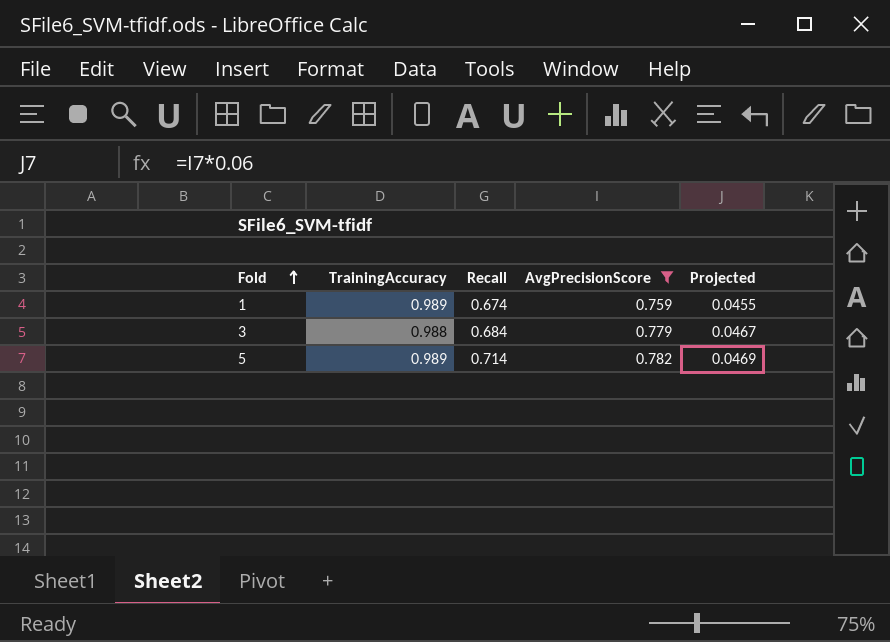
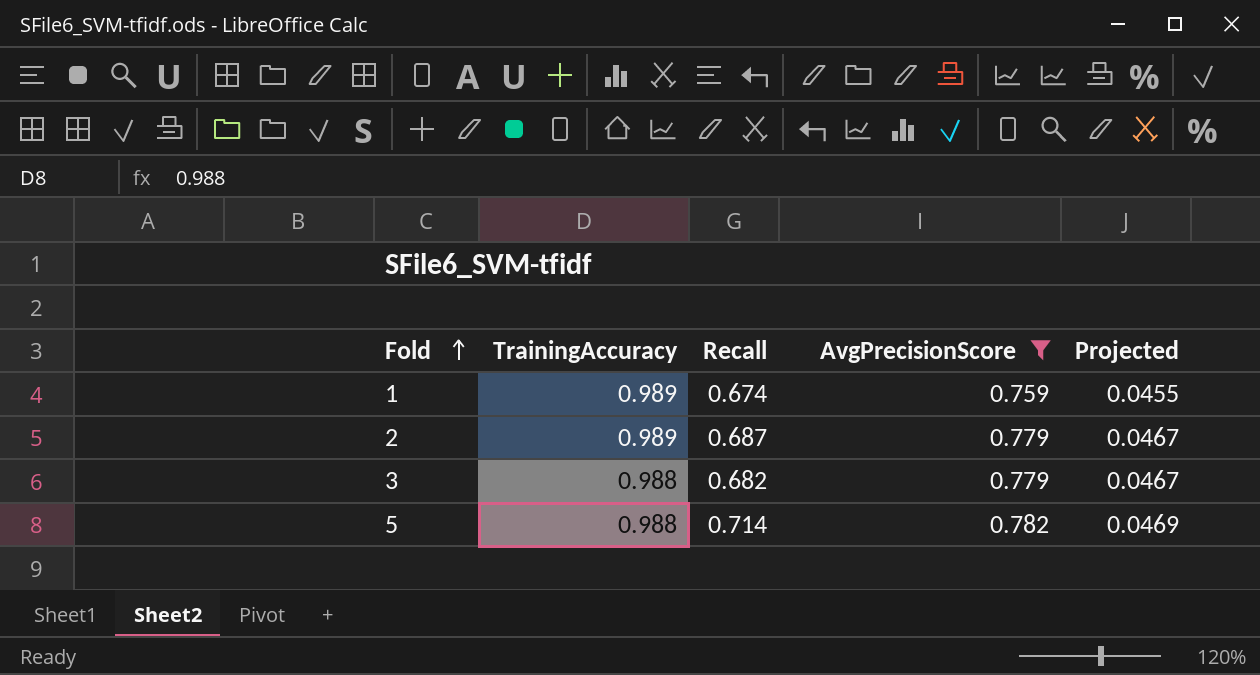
row 2: none -> 0.989 | 0.687 | 0.779 | 0.0467
3 | Recall: 0.684 -> 0.682
5 | TrainingAccuracy: 0.989 -> 0.988

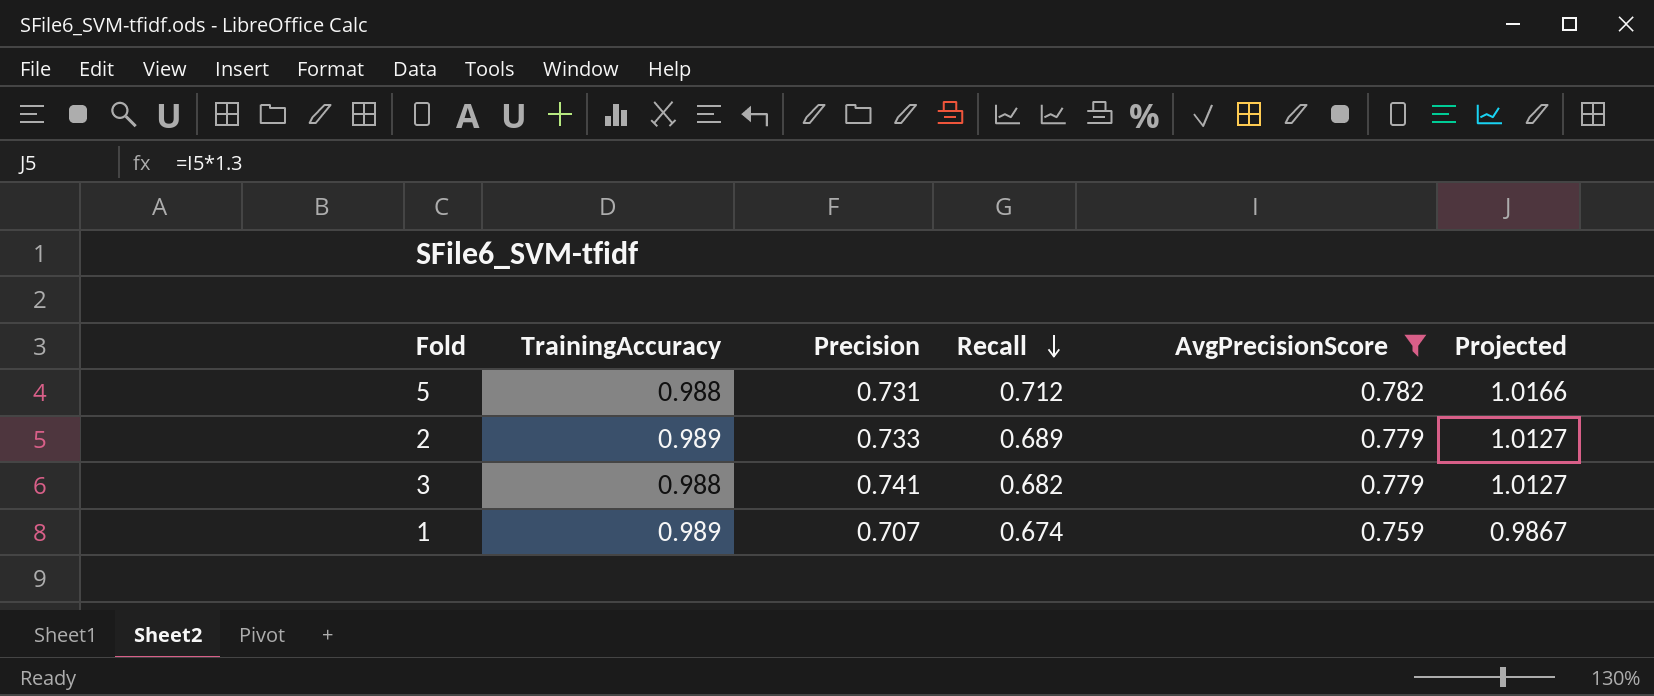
row order: Fold ascending -> Recall descending
column Precision | position: none -> 3
column Projected | formula: [AvgPrecisionScore] * 0.06 -> [AvgPrecisionScore] * 1.3
5 | Recall: 0.714 -> 0.712
2 | Recall: 0.687 -> 0.689

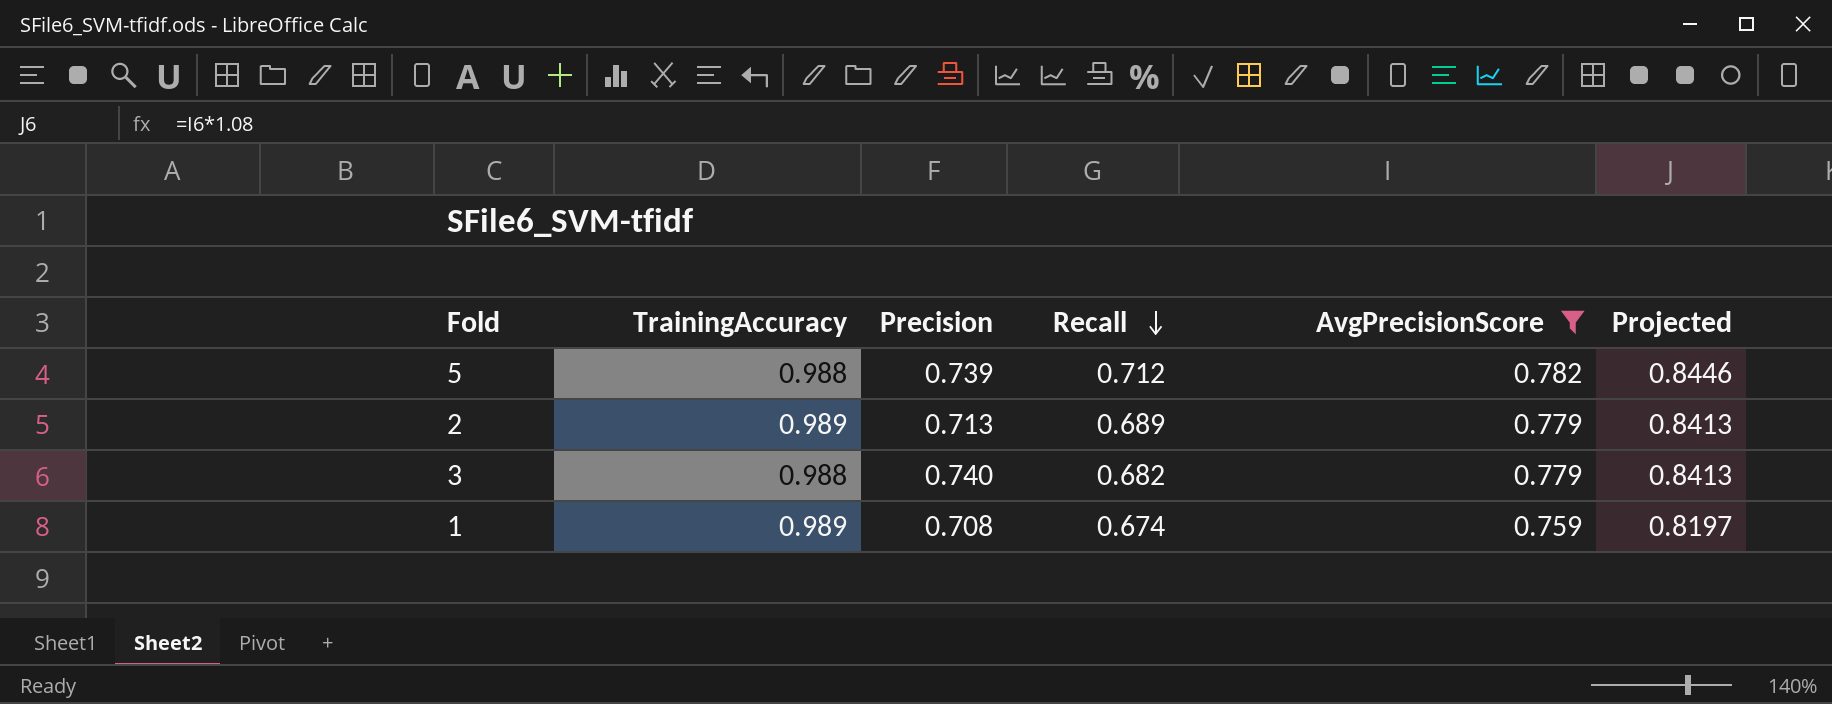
column Projected | formula: [AvgPrecisionScore] * 1.3 -> [AvgPrecisionScore] * 1.08
5 | Precision: 0.731 -> 0.739
2 | Precision: 0.733 -> 0.713
3 | Precision: 0.741 -> 0.740
1 | Precision: 0.707 -> 0.708

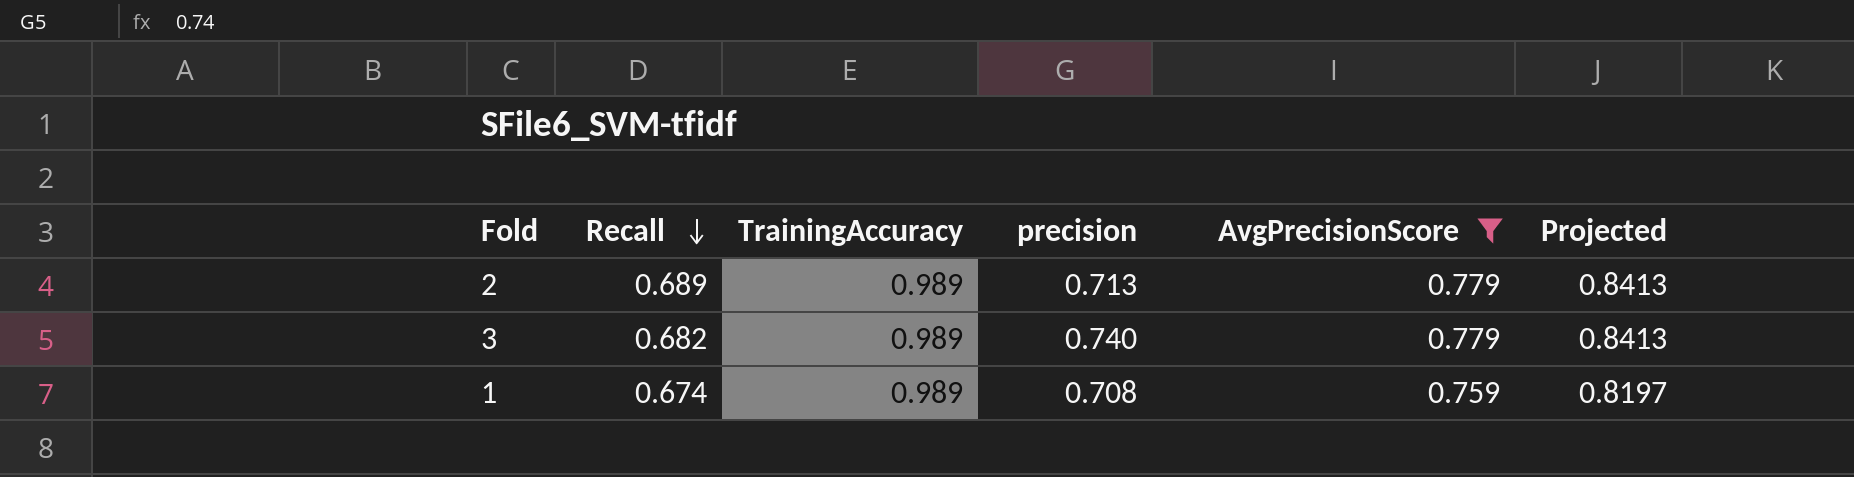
column Recall | position: 4 -> 2
column name: Precision -> precision
row 5: 0.988 | 0.739 | 0.712 | 0.782 | 0.8446 -> none
3 | TrainingAccuracy: 0.988 -> 0.989

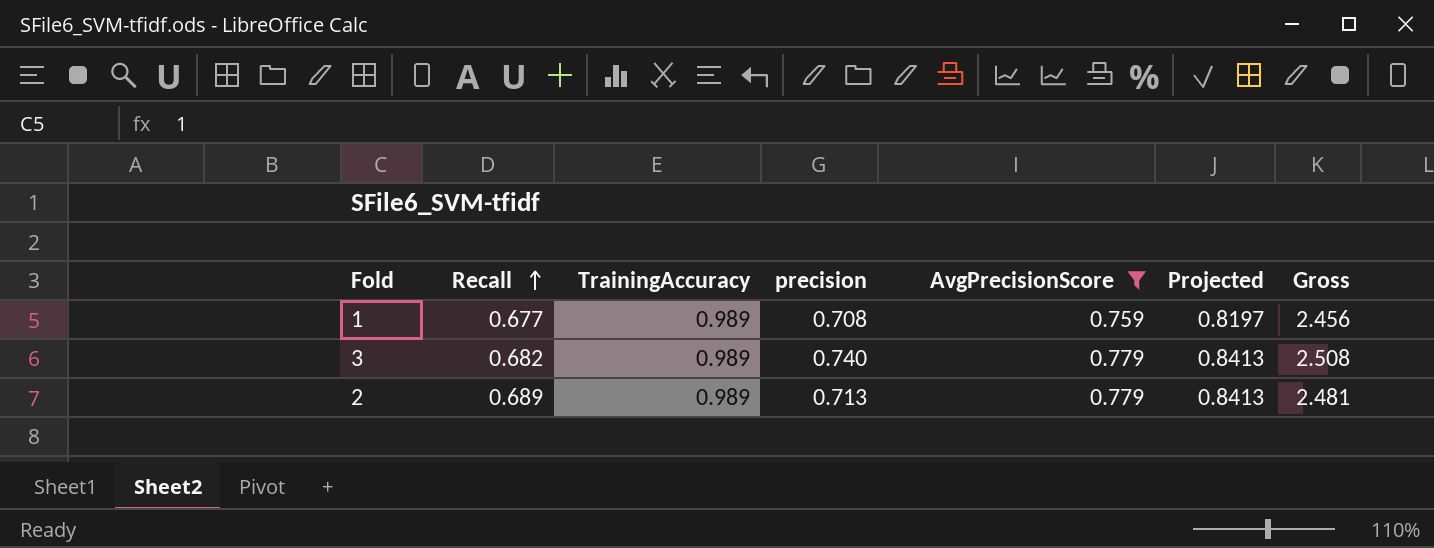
row order: Recall descending -> Recall ascending
column Gross | formula: none -> [TrainingAccuracy] + [precision] + [AvgPrecisionScore]
1 | Recall: 0.674 -> 0.677

